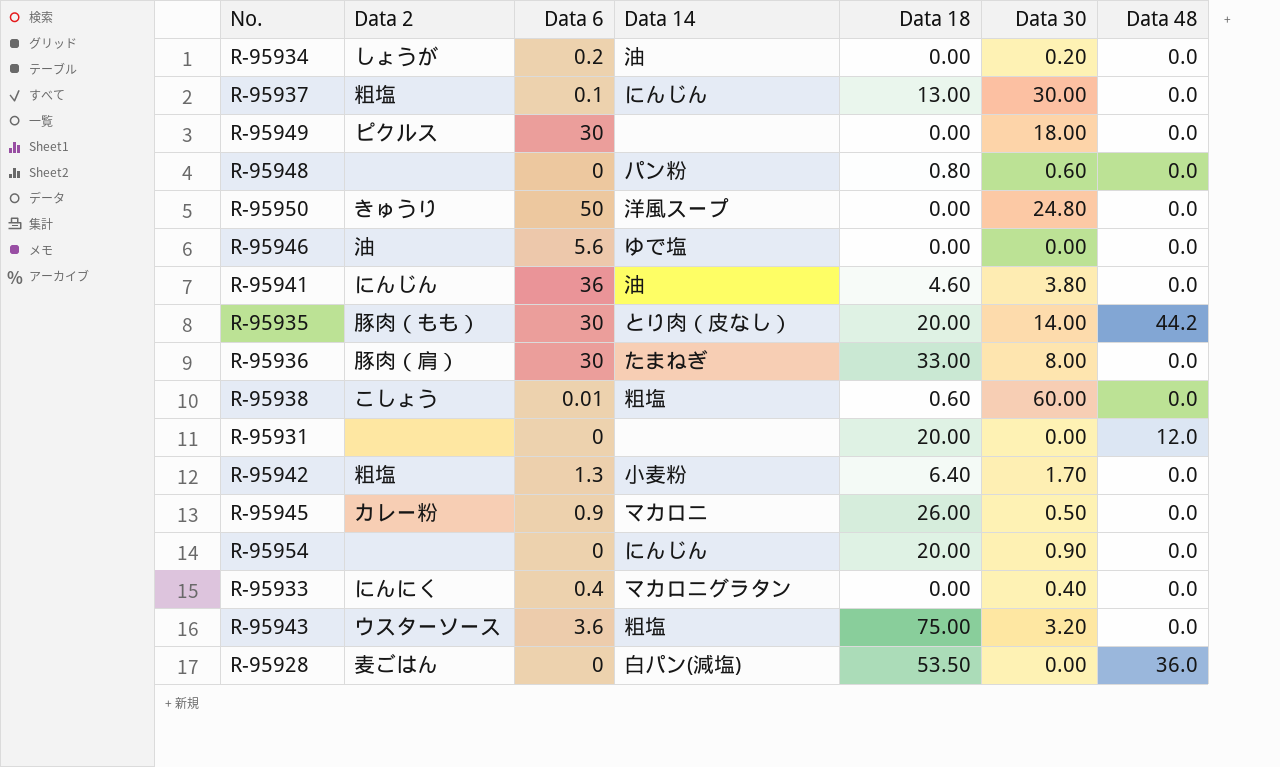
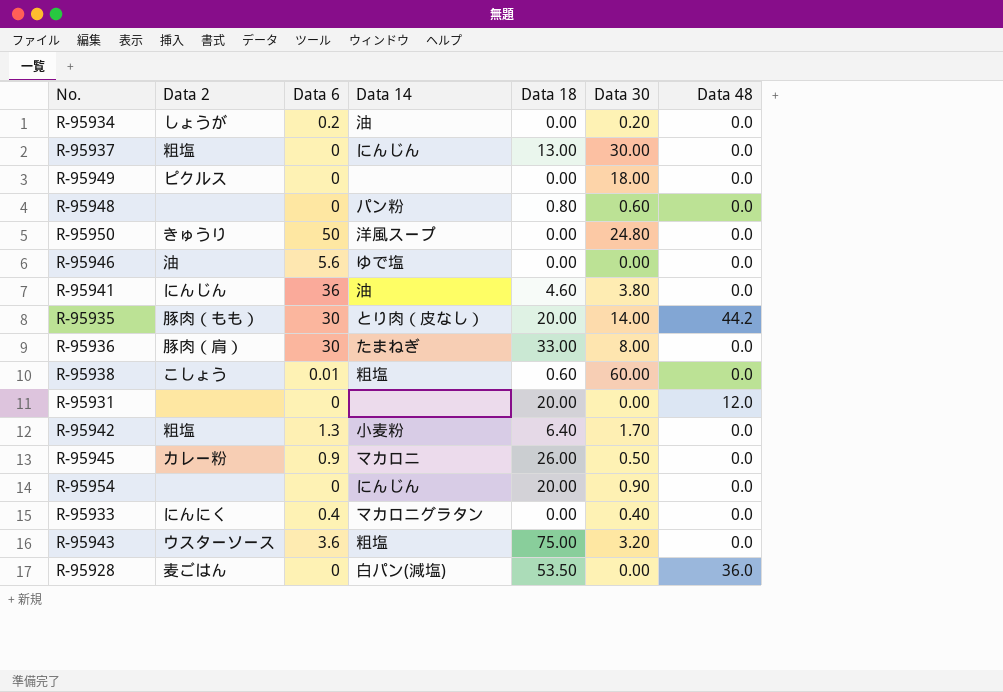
R-95937 | Data 6: 0.1 -> 0
R-95949 | Data 6: 30 -> 0

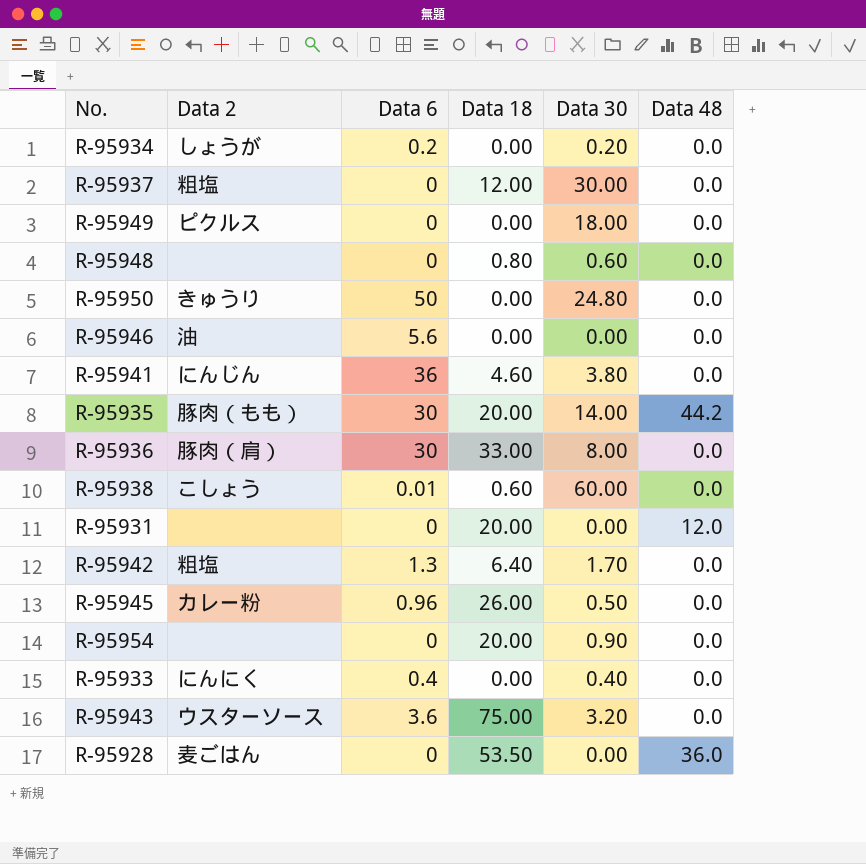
column Data 14 | position: 4 -> none
R-95937 | Data 18: 13.00 -> 12.00
R-95945 | Data 6: 0.9 -> 0.96

